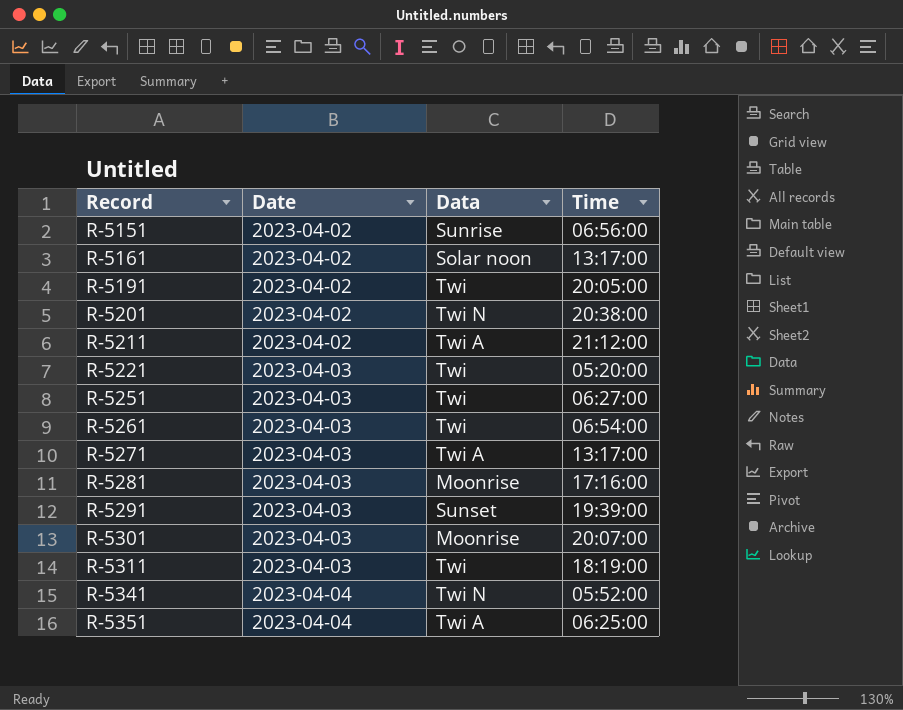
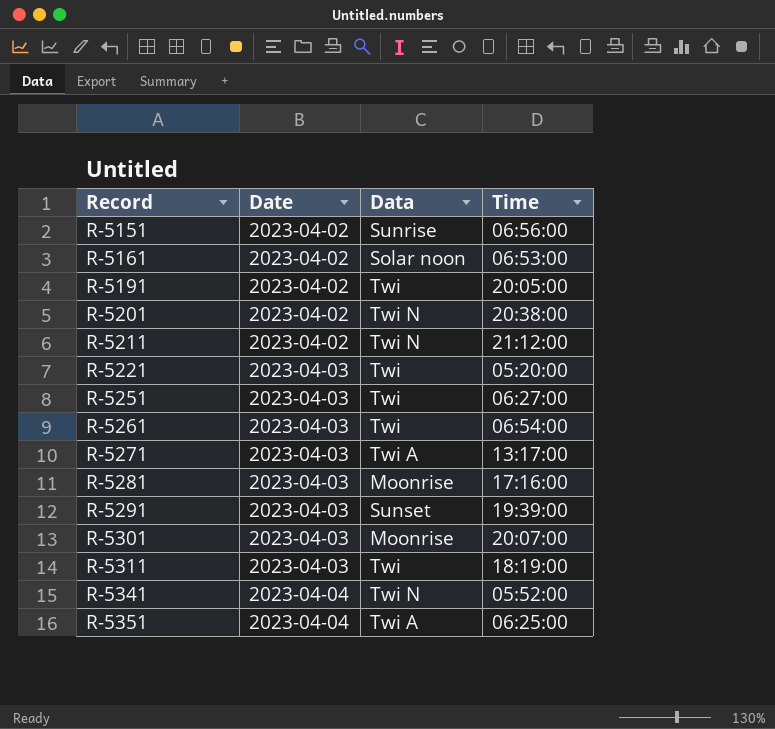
R-5161 | Time: 13:17:00 -> 06:53:00
R-5211 | Data: Twi A -> Twi N

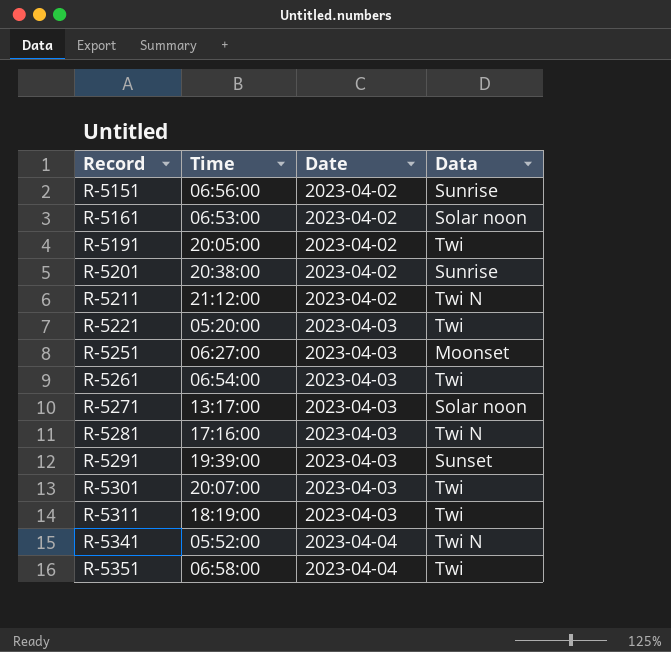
column Time | position: 4 -> 2
R-5201 | Data: Twi N -> Sunrise
R-5251 | Data: Twi -> Moonset
R-5271 | Data: Twi A -> Solar noon
R-5281 | Data: Moonrise -> Twi N
R-5301 | Data: Moonrise -> Twi
R-5351 | Time: 06:25:00 -> 06:58:00
R-5351 | Data: Twi A -> Twi

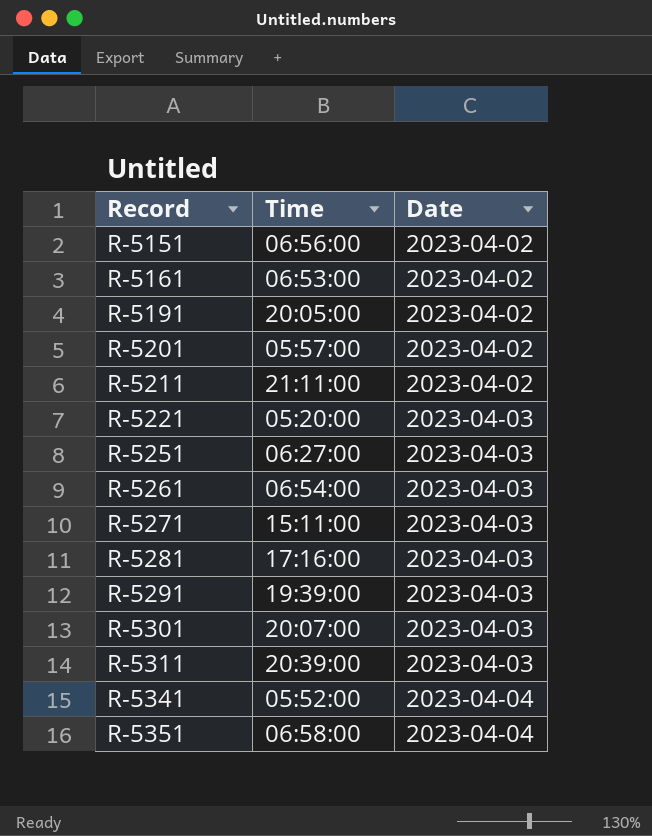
column Data | position: 4 -> none
R-5201 | Time: 20:38:00 -> 05:57:00
R-5211 | Time: 21:12:00 -> 21:11:00
R-5271 | Time: 13:17:00 -> 15:11:00
R-5311 | Time: 18:19:00 -> 20:39:00

